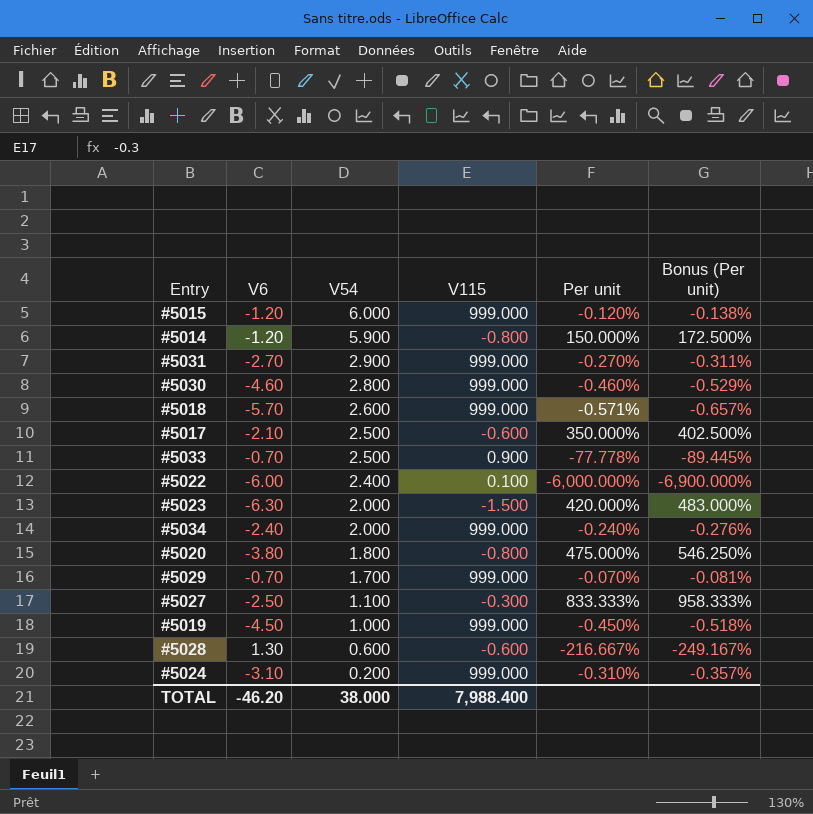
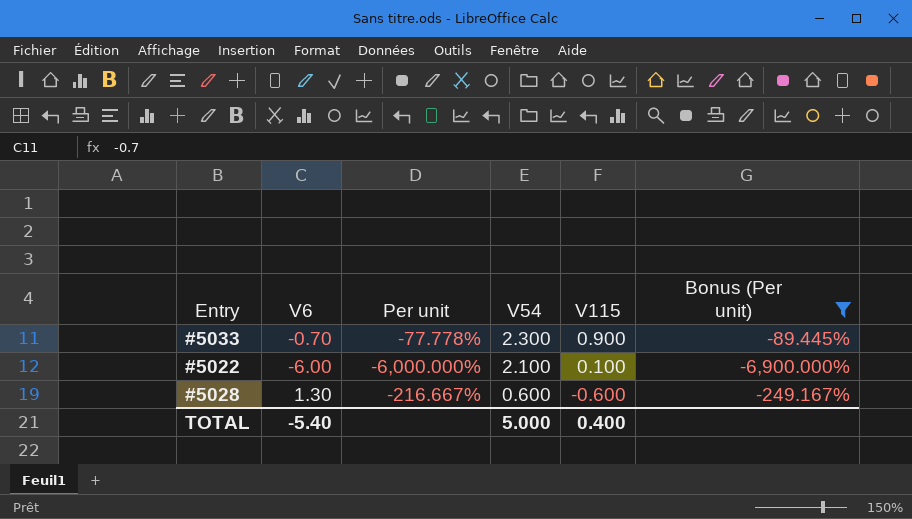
filter: none -> Bonus (Per unit) <= -89.445%
column Per unit | position: 5 -> 3
#5033 | V54: 2.500 -> 2.300
#5022 | V54: 2.400 -> 2.100
TOTAL | V6: -46.20 -> -5.40
TOTAL | V54: 38.000 -> 5.000
TOTAL | V115: 7,988.400 -> 0.400

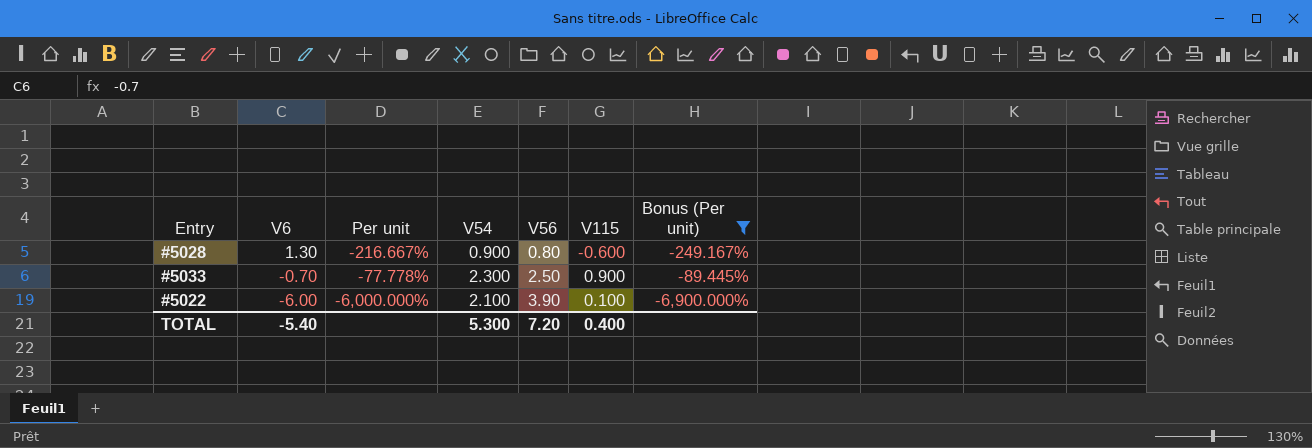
row order: V54 descending -> V6 descending
column V56 | position: none -> 5
#5028 | V54: 0.600 -> 0.900
TOTAL | V54: 5.000 -> 5.300

